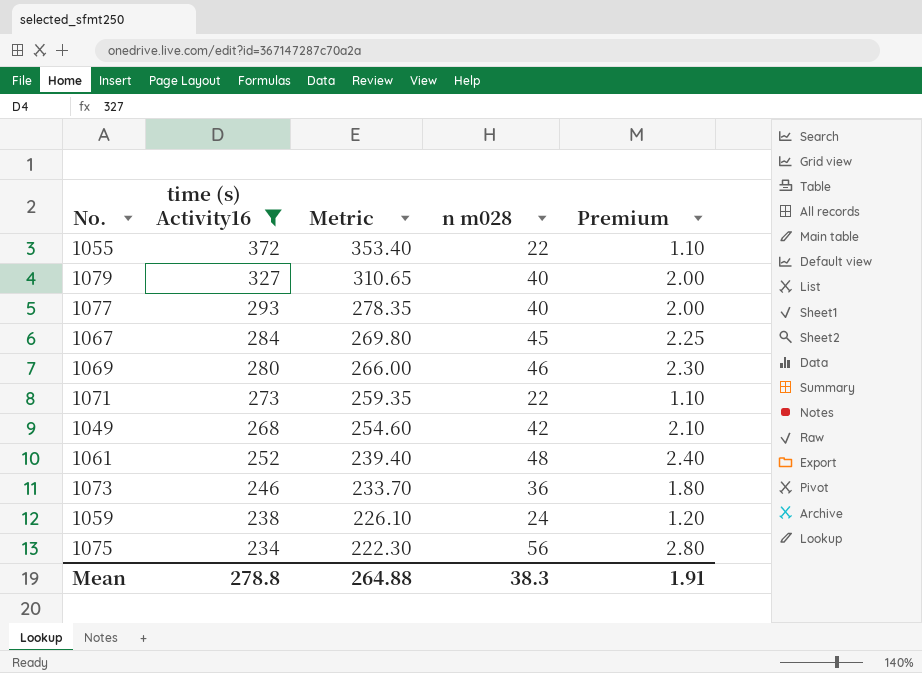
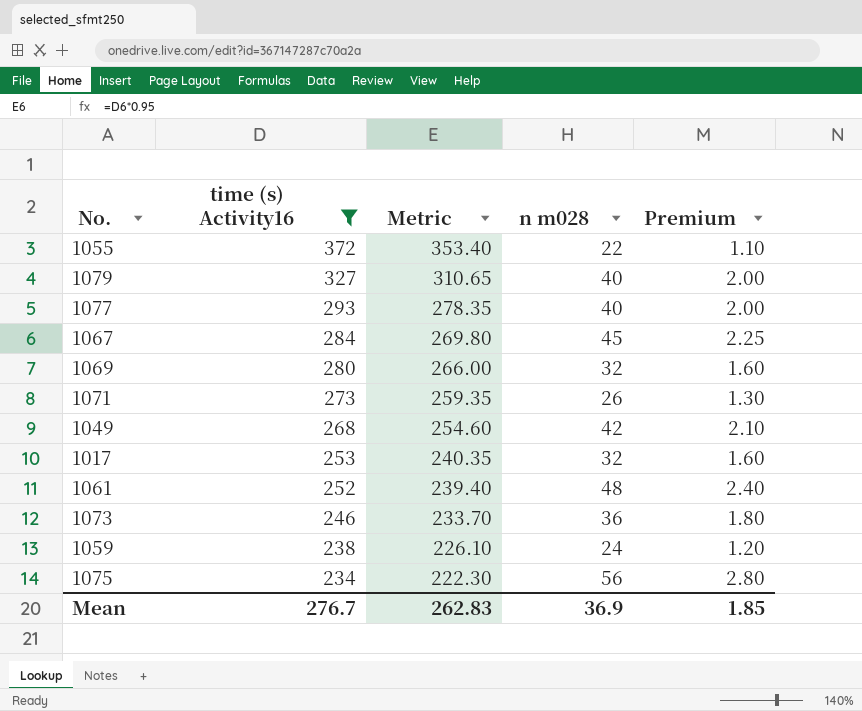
1069 | n m028: 46 -> 32
1069 | Premium: 2.30 -> 1.60
1071 | n m028: 22 -> 26
1071 | Premium: 1.10 -> 1.30
row 1017: none -> 253 | 240.35 | 32 | 1.60
Mean | time (s) Activity16: 278.8 -> 276.7
Mean | Metric: 264.88 -> 262.83
Mean | n m028: 38.3 -> 36.9
Mean | Premium: 1.91 -> 1.85

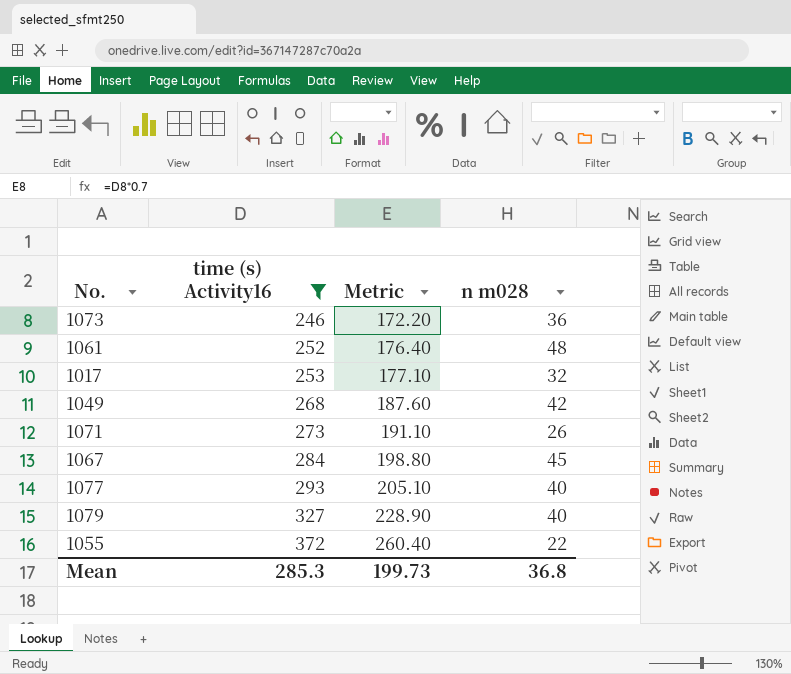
row order: time (s) Activity16 descending -> time (s) Activity16 ascending
column Premium | formula: [n m028] * 0.05 -> none
column Metric | formula: [time (s) Activity16] * 0.95 -> [time (s) Activity16] * 0.7
row 1069: 280 | 266.00 | 32 | 1.60 -> none
row 1059: 238 | 226.10 | 24 | 1.20 -> none
row 1075: 234 | 222.30 | 56 | 2.80 -> none
Mean | time (s) Activity16: 276.7 -> 285.3
Mean | Metric: 262.83 -> 199.73
Mean | n m028: 36.9 -> 36.8

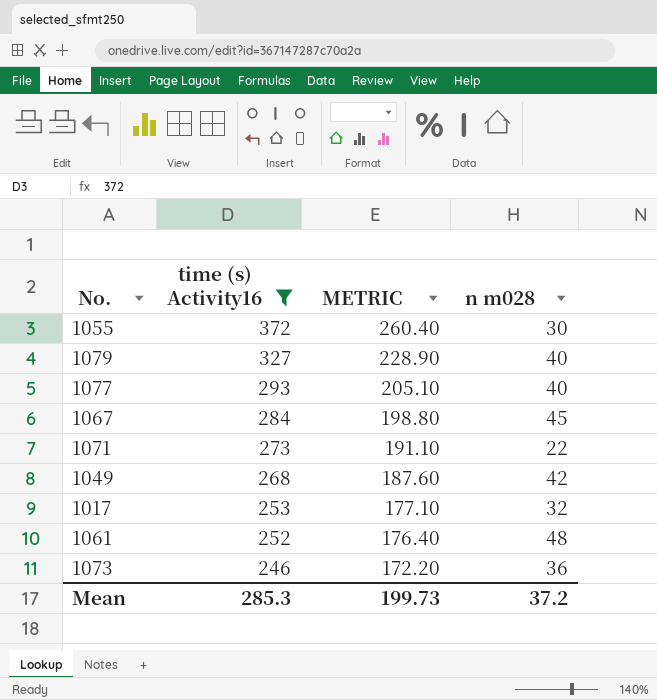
row order: time (s) Activity16 ascending -> time (s) Activity16 descending
column name: Metric -> METRIC
1055 | n m028: 22 -> 30
1071 | n m028: 26 -> 22
Mean | n m028: 36.8 -> 37.2

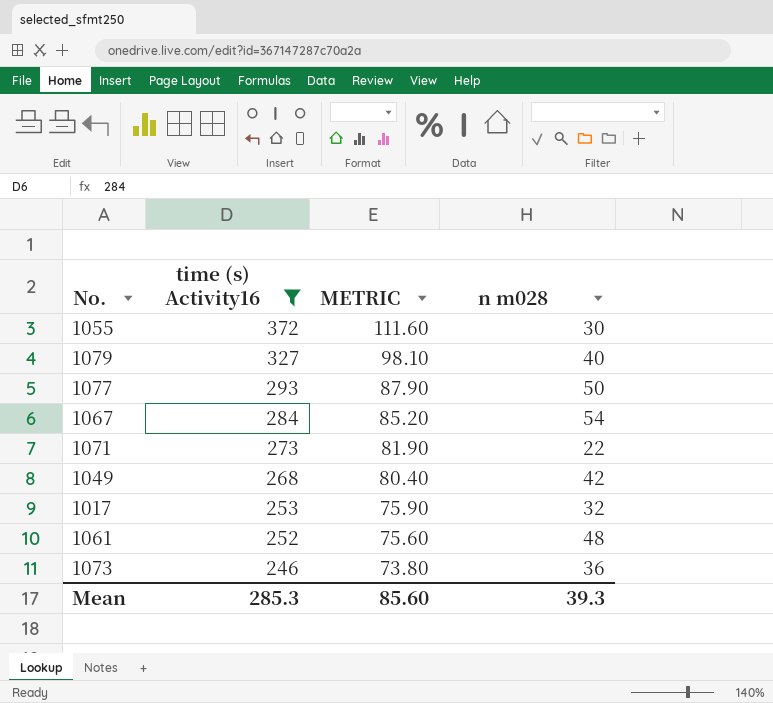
column METRIC | formula: [time (s) Activity16] * 0.7 -> [time (s) Activity16] * 0.3
1077 | n m028: 40 -> 50
1067 | n m028: 45 -> 54
Mean | METRIC: 199.73 -> 85.60
Mean | n m028: 37.2 -> 39.3

